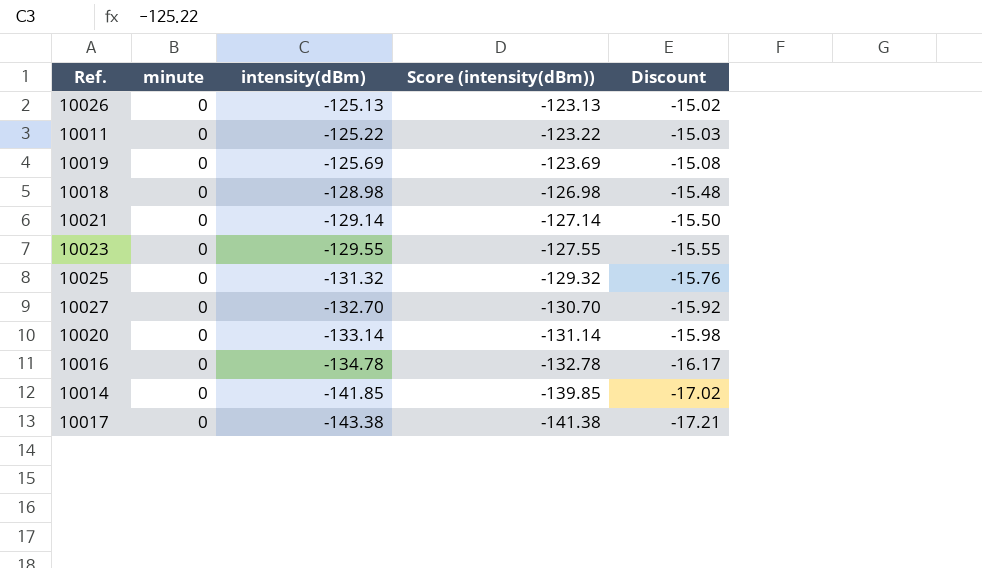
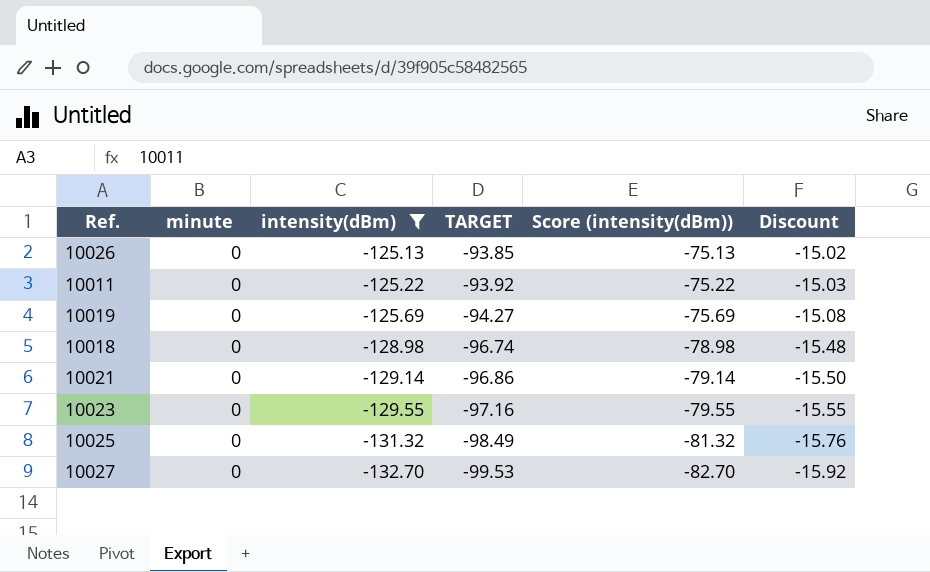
filter: none -> intensity(dBm) >= -132.70
column TARGET | formula: none -> [intensity(dBm)] * 0.75
column Score (intensity(dBm)) | formula: [intensity(dBm)] + 2 -> [intensity(dBm)] + 50

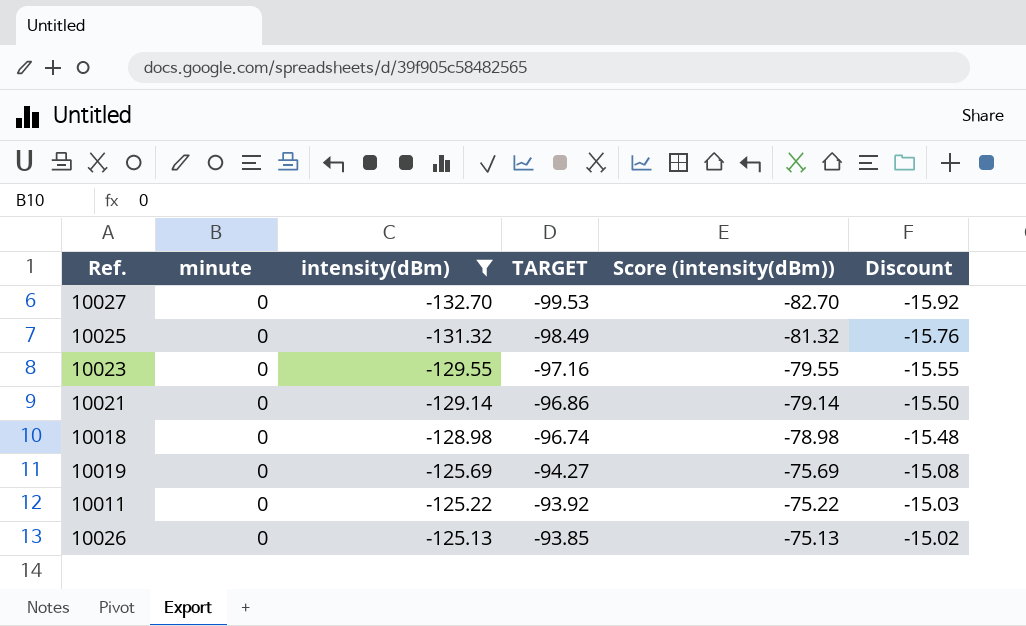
row order: intensity(dBm) descending -> intensity(dBm) ascending

